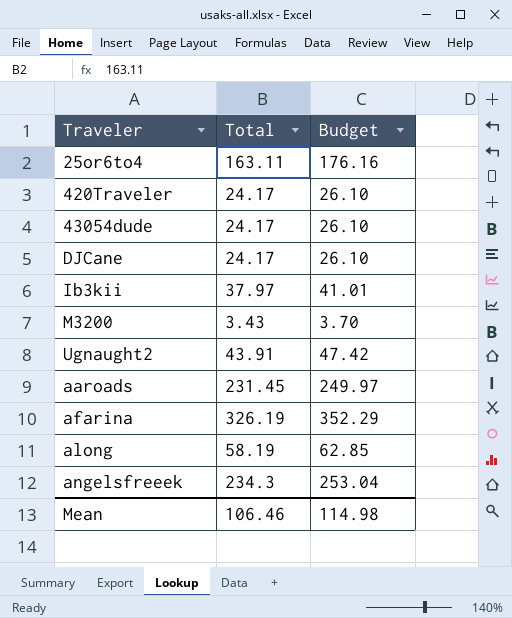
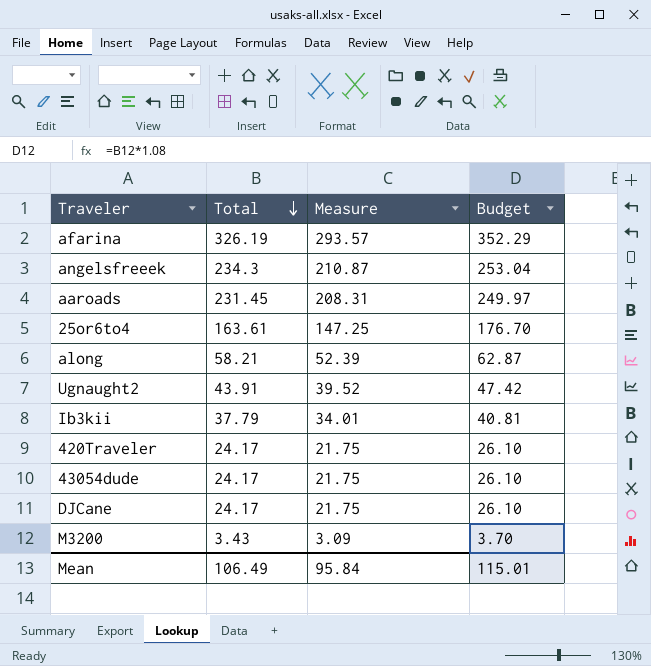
row order: none -> Total descending
column Measure | formula: none -> [Total] * 0.9
25or6to4 | Total: 163.11 -> 163.61
25or6to4 | Budget: 176.16 -> 176.70
along | Total: 58.19 -> 58.21
along | Budget: 62.85 -> 62.87
Ib3kii | Total: 37.97 -> 37.79
Ib3kii | Budget: 41.01 -> 40.81
Mean | Total: 106.46 -> 106.49
Mean | Budget: 114.98 -> 115.01

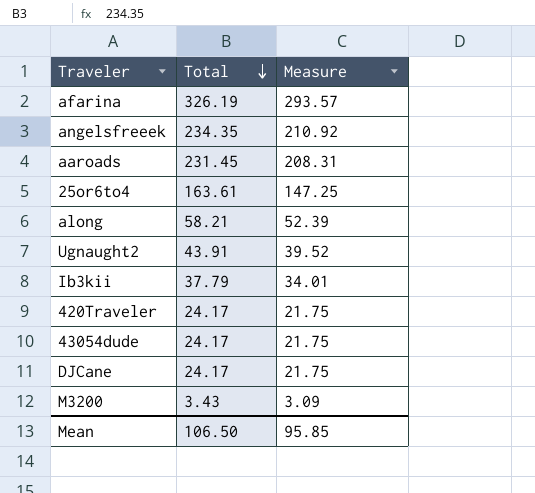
column Budget | formula: [Total] * 1.08 -> none
angelsfreeek | Total: 234.3 -> 234.35
angelsfreeek | Measure: 210.87 -> 210.92
Mean | Total: 106.49 -> 106.50
Mean | Measure: 95.84 -> 95.85

